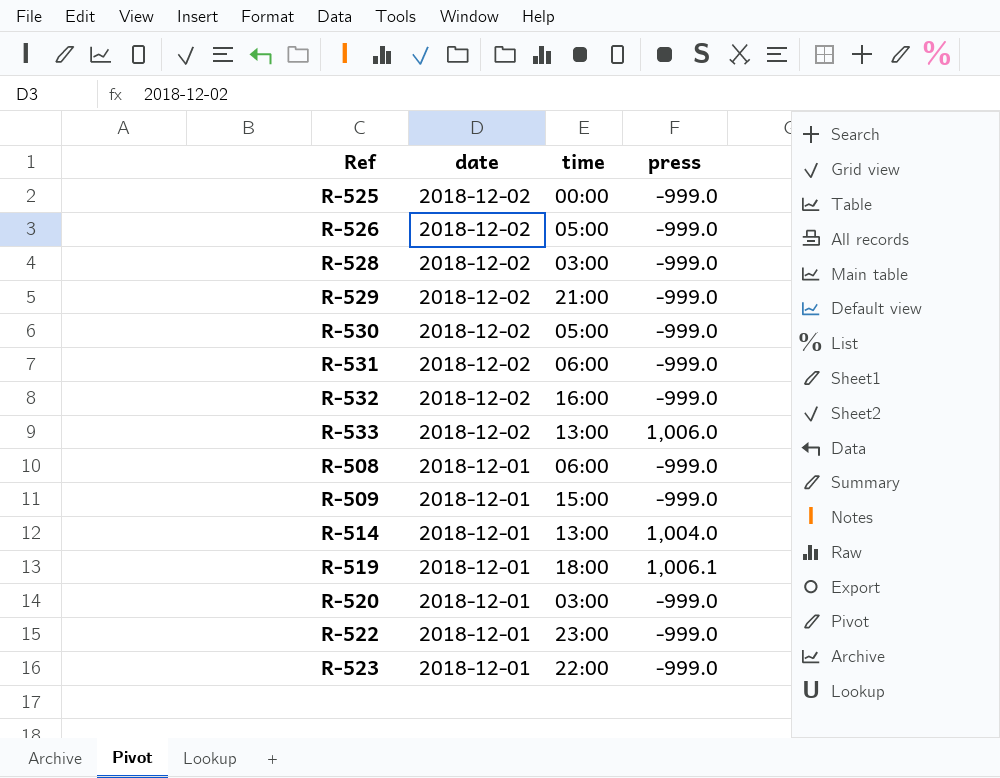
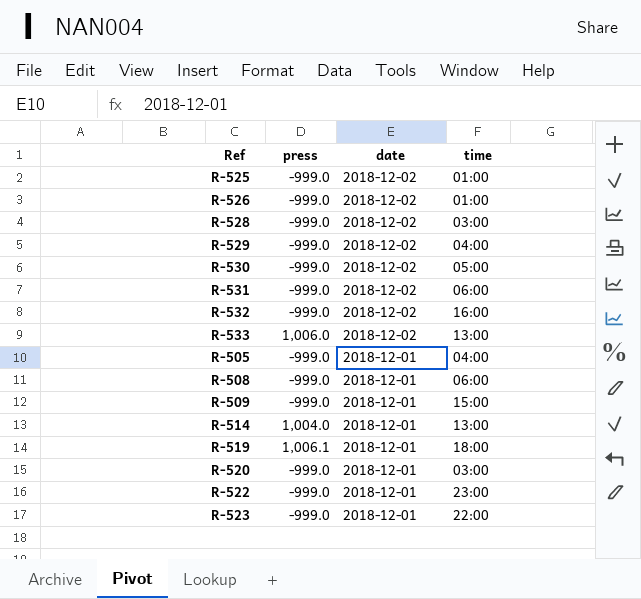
column press | position: 4 -> 2
R-525 | time: 00:00 -> 01:00
R-526 | time: 05:00 -> 01:00
R-529 | time: 21:00 -> 04:00
row R-505: none -> -999.0 | 2018-12-01 | 04:00

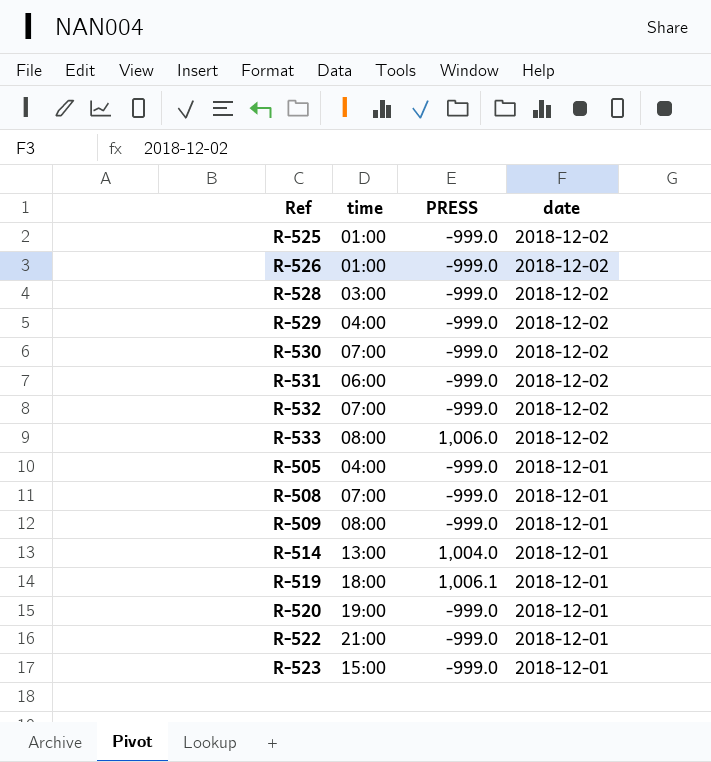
column time | position: 4 -> 2
column name: press -> PRESS
R-530 | time: 05:00 -> 07:00
R-532 | time: 16:00 -> 07:00
R-533 | time: 13:00 -> 08:00
R-508 | time: 06:00 -> 07:00
R-509 | time: 15:00 -> 08:00
R-520 | time: 03:00 -> 19:00
R-522 | time: 23:00 -> 21:00
R-523 | time: 22:00 -> 15:00

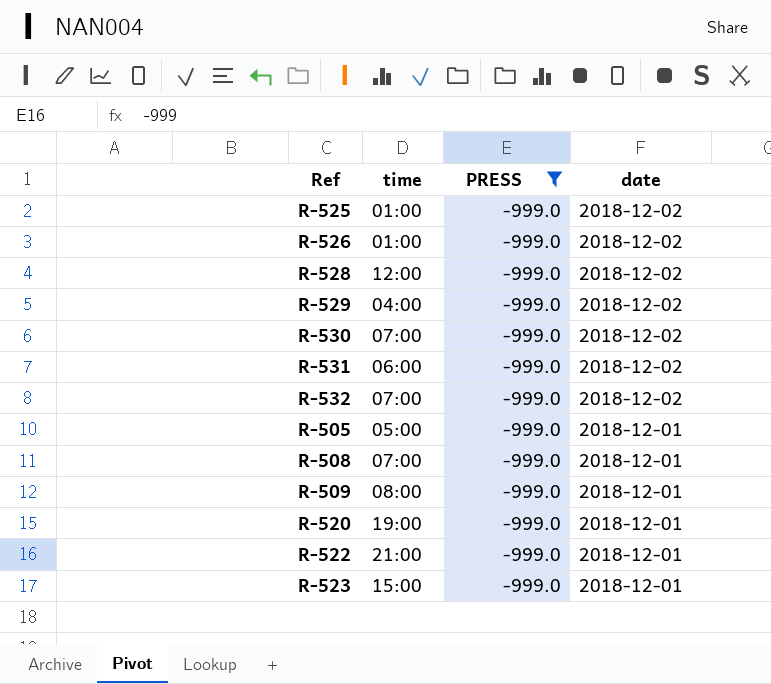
filter: none -> PRESS = -999.0
R-528 | time: 03:00 -> 12:00
R-505 | time: 04:00 -> 05:00

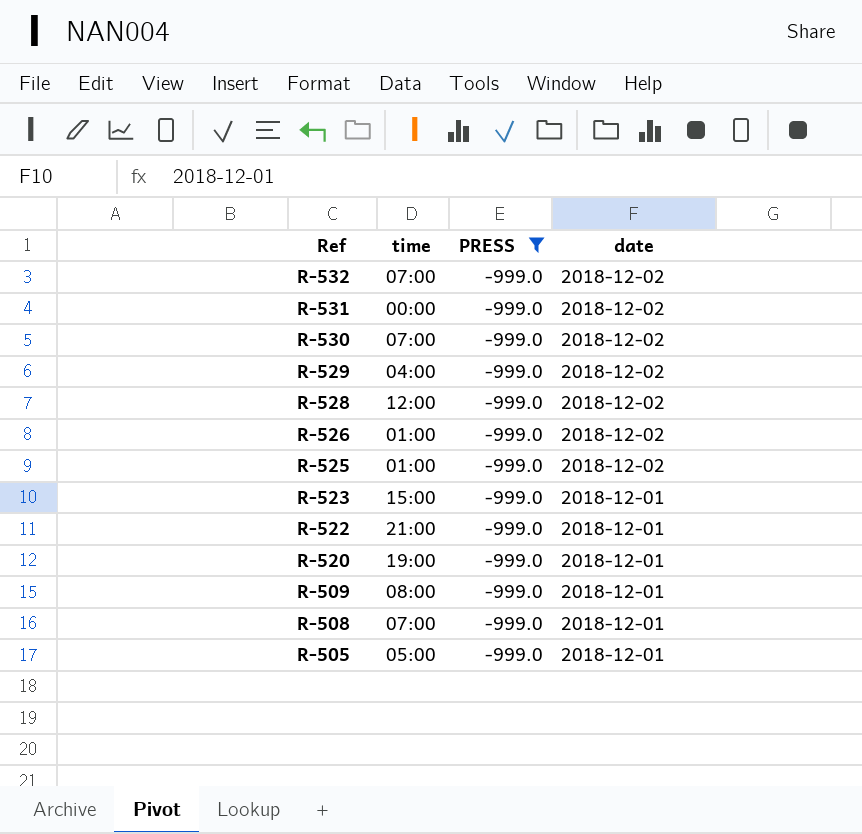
row order: date descending -> Ref descending
R-531 | time: 06:00 -> 00:00

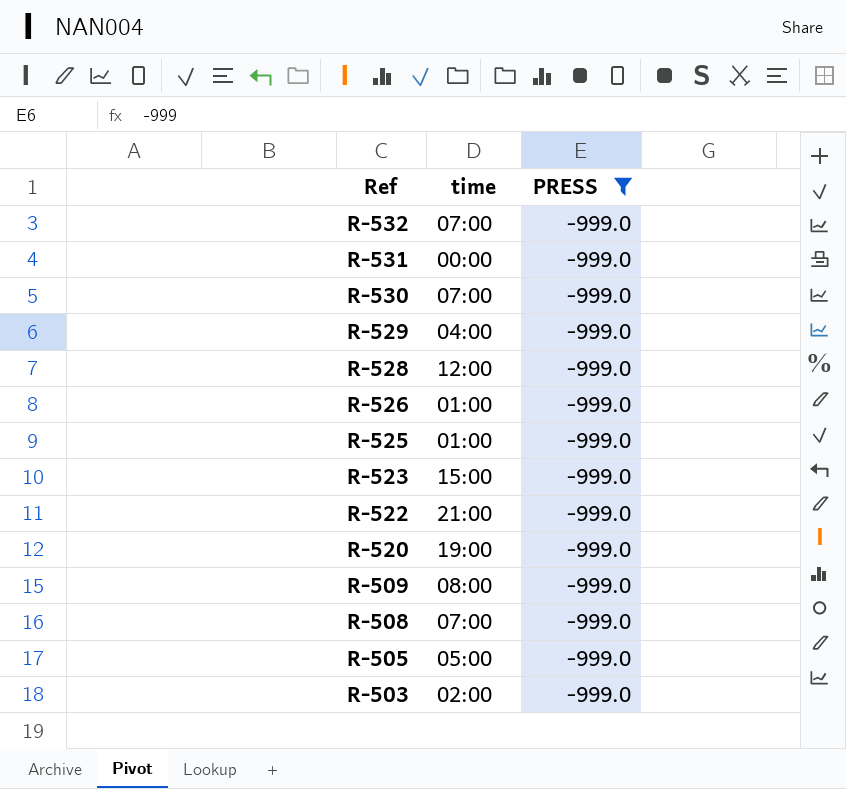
column date | position: 4 -> none
row R-503: none -> 02:00 | -999.0

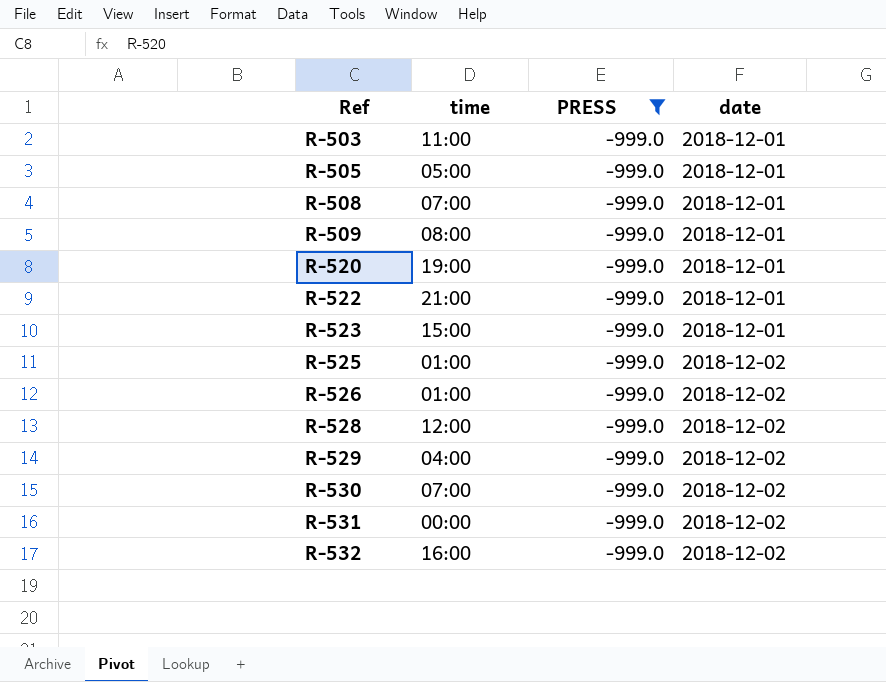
row order: Ref descending -> Ref ascending
column date | position: none -> 4
R-503 | time: 02:00 -> 11:00
R-532 | time: 07:00 -> 16:00

